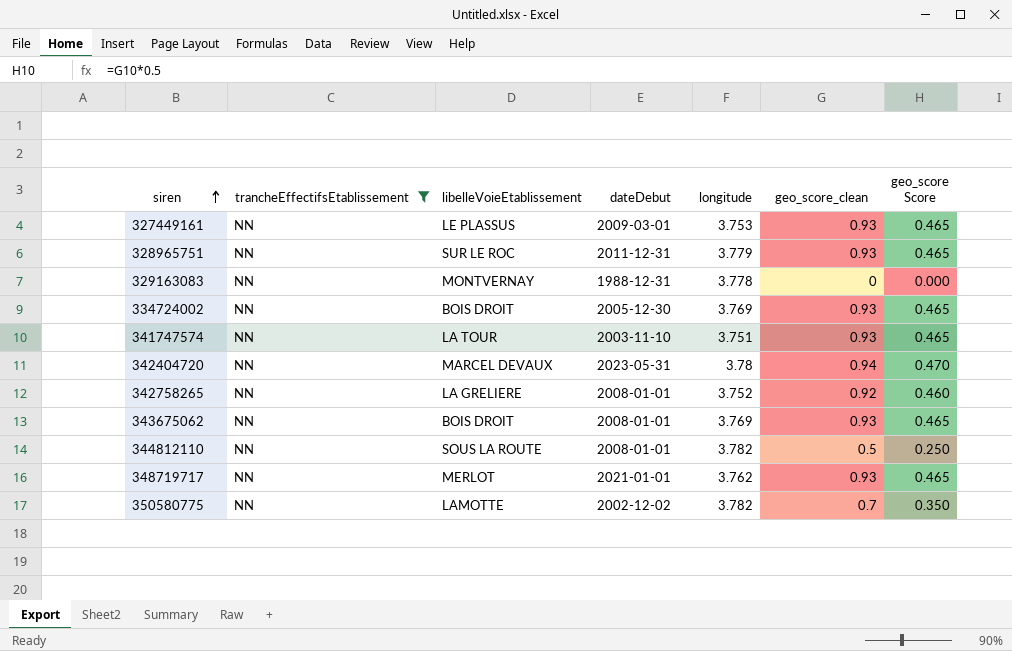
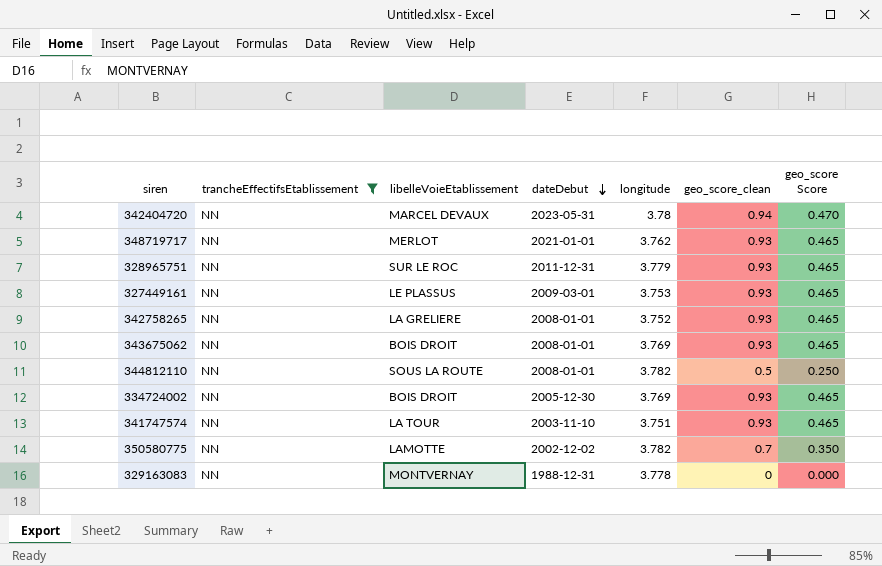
row order: siren ascending -> dateDebut descending
342758265 | geo_score_clean: 0.92 -> 0.93
342758265 | geo_score Score: 0.460 -> 0.465

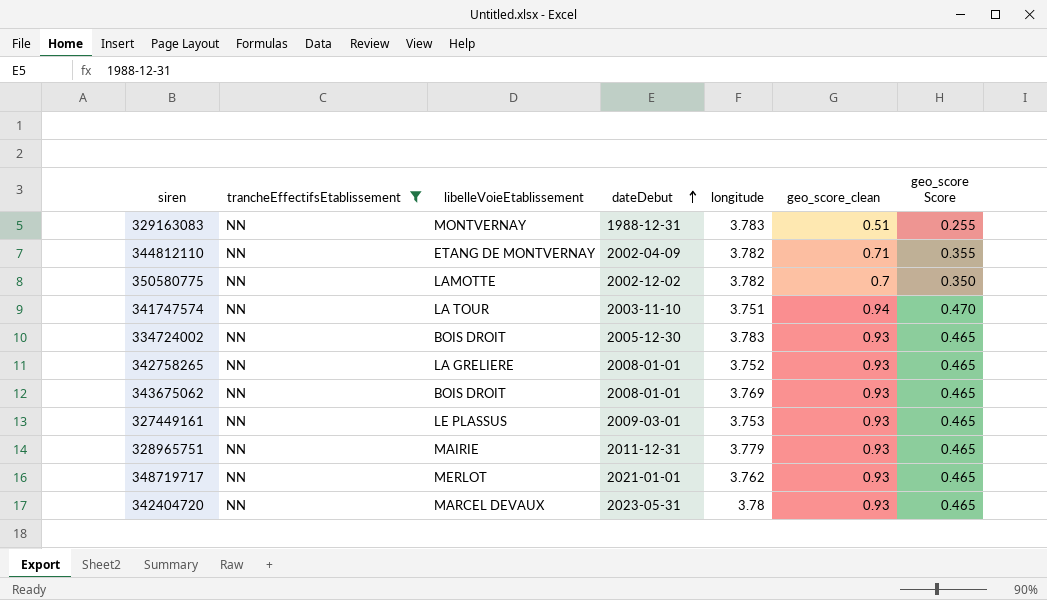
row order: dateDebut descending -> dateDebut ascending
329163083 | longitude: 3.778 -> 3.783
329163083 | geo_score_clean: 0 -> 0.51
329163083 | geo_score Score: 0.000 -> 0.255
344812110 | libelleVoieEtablissement: SOUS LA ROUTE -> ETANG DE MONTVERNAY
344812110 | dateDebut: 2008-01-01 -> 2002-04-09
344812110 | geo_score_clean: 0.5 -> 0.71
344812110 | geo_score Score: 0.250 -> 0.355
341747574 | geo_score_clean: 0.93 -> 0.94
341747574 | geo_score Score: 0.465 -> 0.470
334724002 | longitude: 3.769 -> 3.783
328965751 | libelleVoieEtablissement: SUR LE ROC -> MAIRIE
342404720 | geo_score_clean: 0.94 -> 0.93
342404720 | geo_score Score: 0.470 -> 0.465

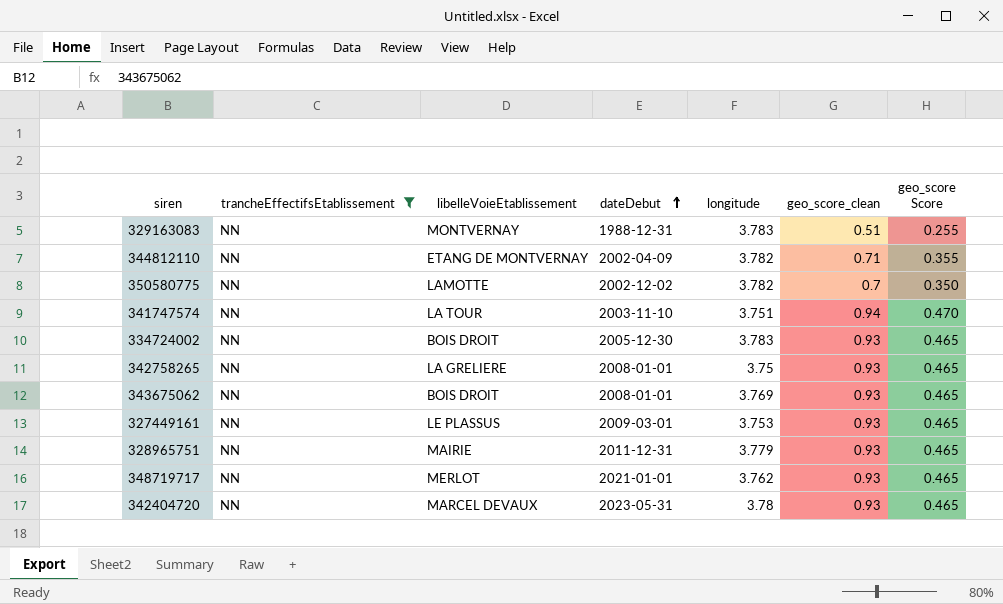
342758265 | longitude: 3.752 -> 3.75

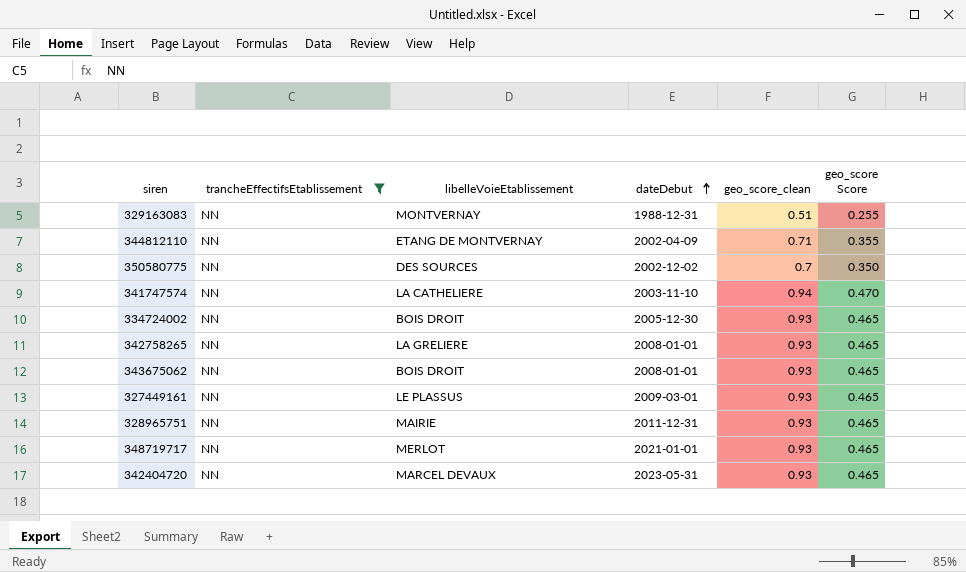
column longitude | position: 5 -> none
350580775 | libelleVoieEtablissement: LAMOTTE -> DES SOURCES
341747574 | libelleVoieEtablissement: LA TOUR -> LA CATHELIERE

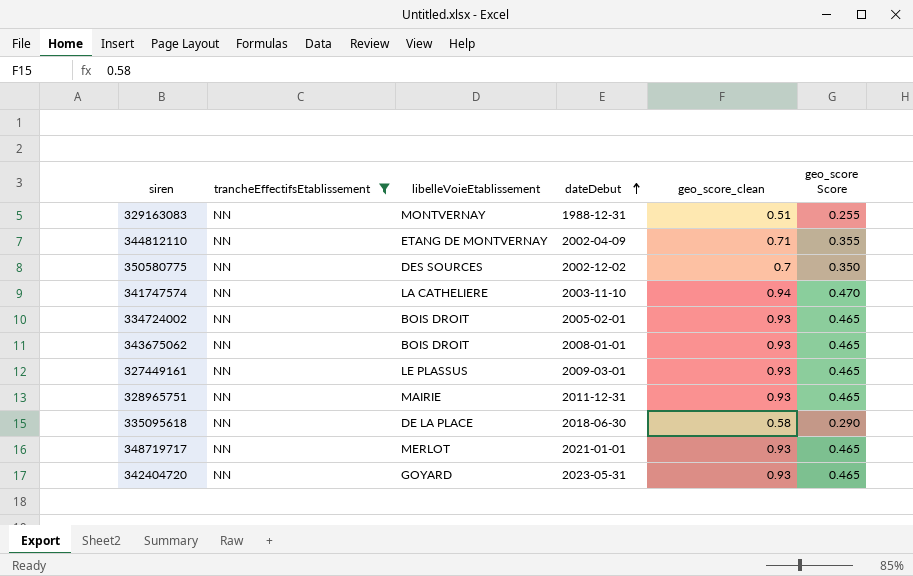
row 342758265: NN | LA GRELIERE | 2008-01-01 | 0.93 | 0.465 -> none
334724002 | dateDebut: 2005-12-30 -> 2005-02-01
row 335095618: none -> NN | DE LA PLACE | 2018-06-30 | 0.58 | 0.290
342404720 | libelleVoieEtablissement: MARCEL DEVAUX -> GOYARD

